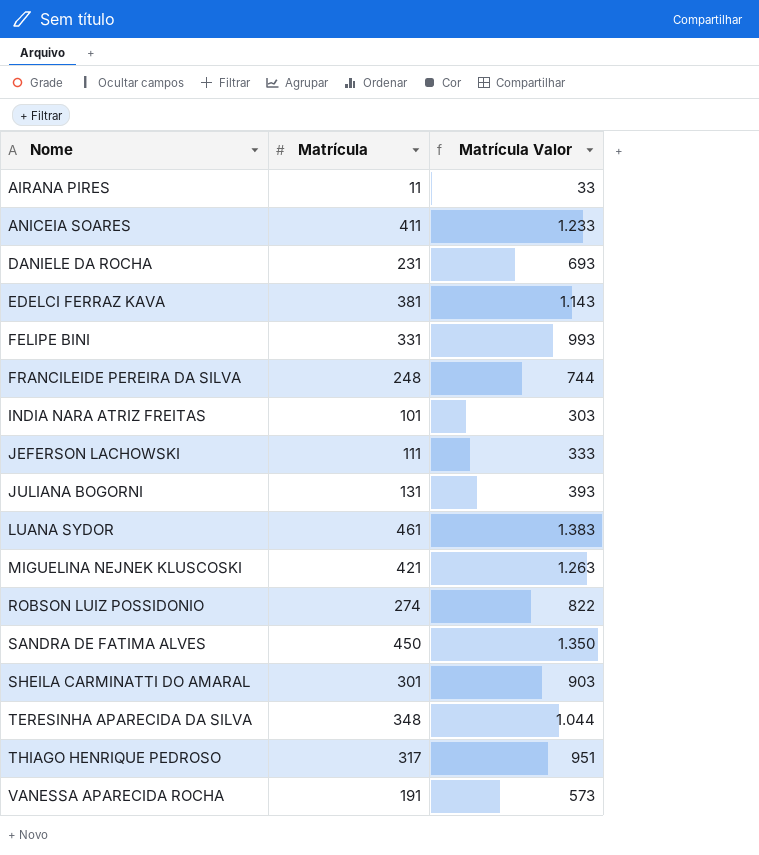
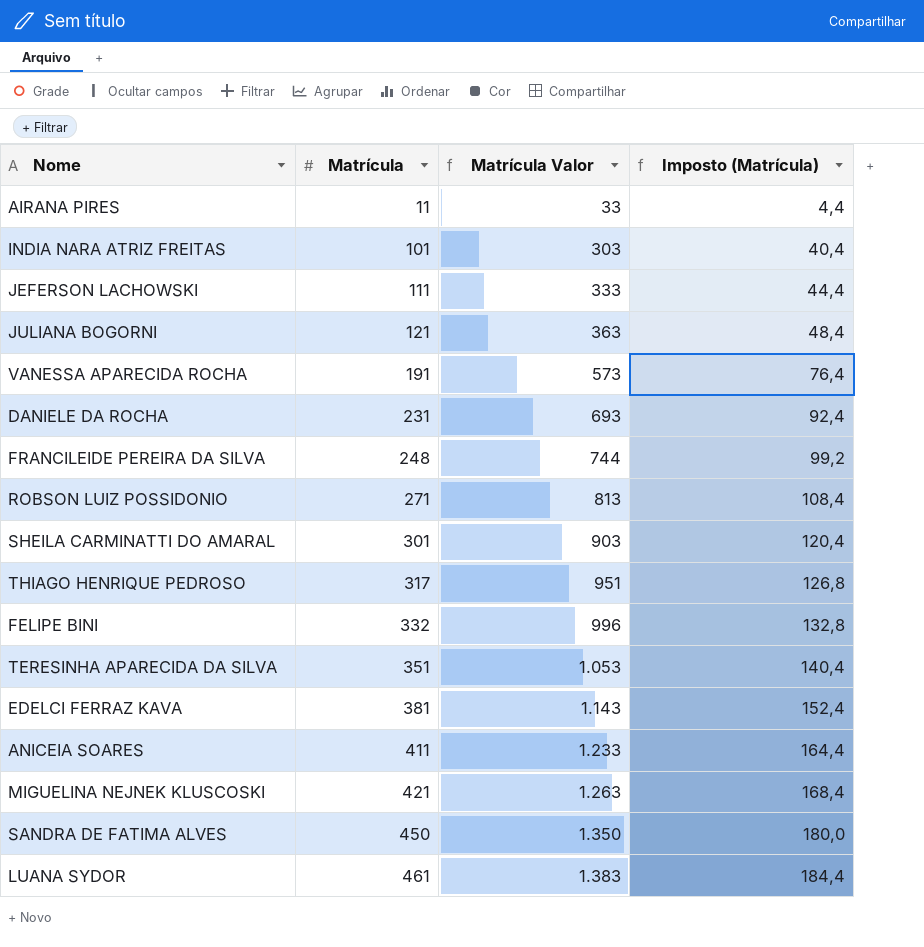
row order: Nome ascending -> Matrícula ascending
column Imposto (Matrícula) | formula: none -> [Matrícula] * 0,4
JULIANA BOGORNI | Matrícula: 131 -> 121
JULIANA BOGORNI | Matrícula Valor: 393 -> 363
ROBSON LUIZ POSSIDONIO | Matrícula: 274 -> 271
ROBSON LUIZ POSSIDONIO | Matrícula Valor: 822 -> 813
FELIPE BINI | Matrícula: 331 -> 332
FELIPE BINI | Matrícula Valor: 993 -> 996
TERESINHA APARECIDA DA SILVA | Matrícula: 348 -> 351
TERESINHA APARECIDA DA SILVA | Matrícula Valor: 1.044 -> 1.053

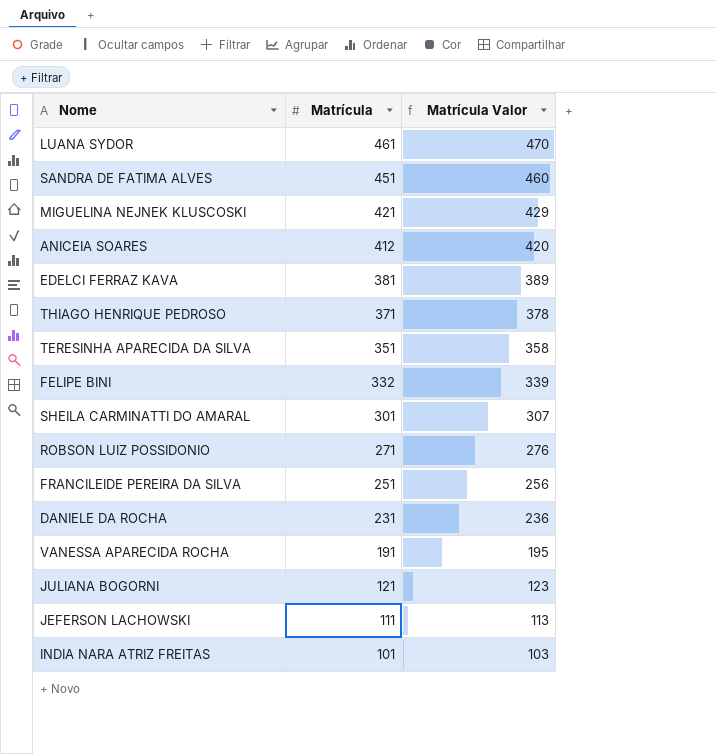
row order: Matrícula ascending -> Matrícula descending
column Imposto (Matrícula) | formula: [Matrícula] * 0,4 -> none
column Matrícula Valor | formula: [Matrícula] * 3 -> [Matrícula] * 1,02
row AIRANA PIRES: 11 | 33 | 4,4 -> none
SANDRA DE FATIMA ALVES | Matrícula: 450 -> 451
ANICEIA SOARES | Matrícula: 411 -> 412
THIAGO HENRIQUE PEDROSO | Matrícula: 317 -> 371
FRANCILEIDE PEREIRA DA SILVA | Matrícula: 248 -> 251

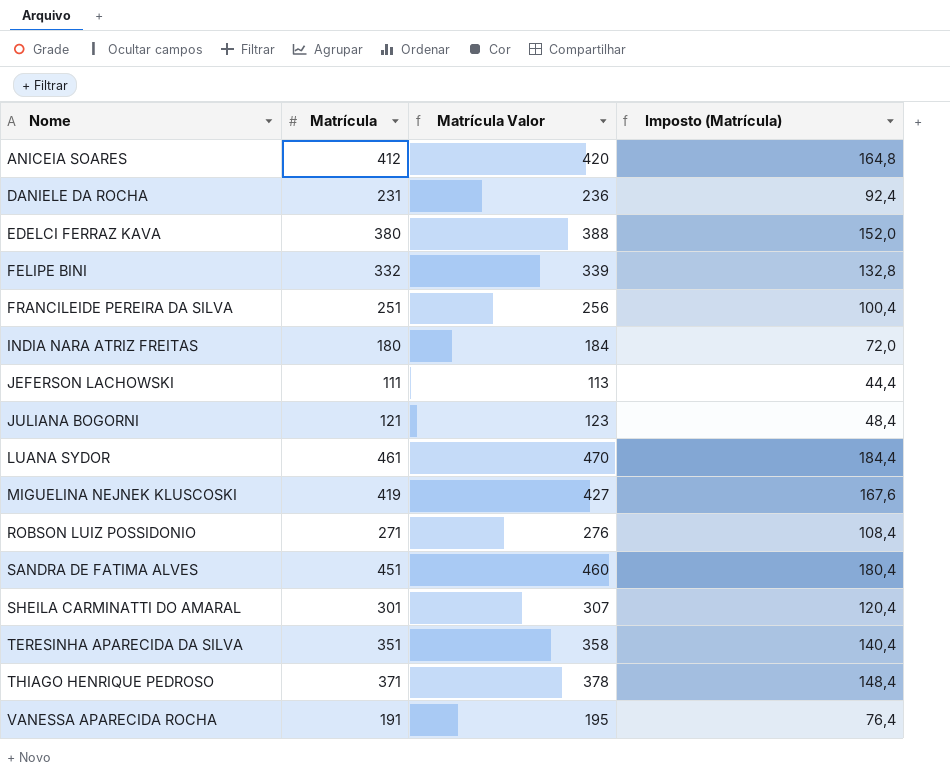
row order: Matrícula descending -> Nome ascending
column Imposto (Matrícula) | formula: none -> [Matrícula] * 0,4
EDELCI FERRAZ KAVA | Matrícula: 381 -> 380
EDELCI FERRAZ KAVA | Matrícula Valor: 389 -> 388
INDIA NARA ATRIZ FREITAS | Matrícula: 101 -> 180
INDIA NARA ATRIZ FREITAS | Matrícula Valor: 103 -> 184
MIGUELINA NEJNEK KLUSCOSKI | Matrícula: 421 -> 419
MIGUELINA NEJNEK KLUSCOSKI | Matrícula Valor: 429 -> 427

